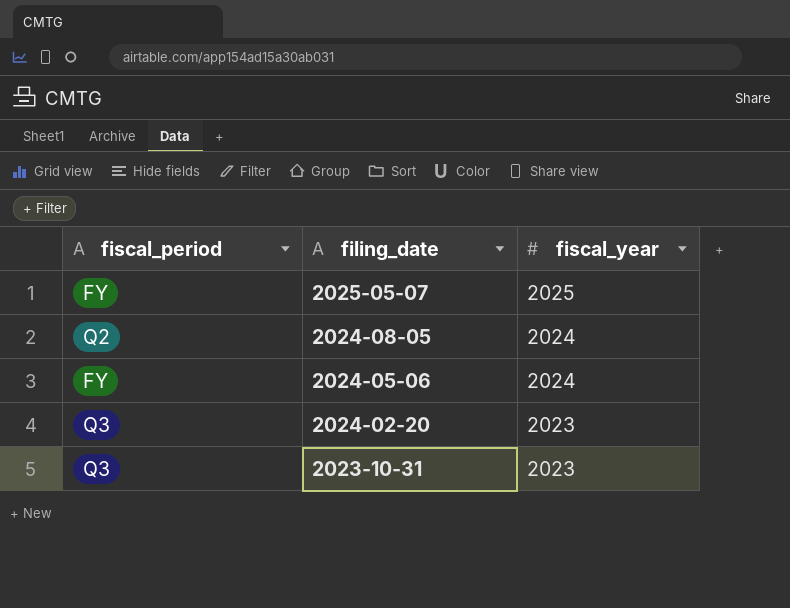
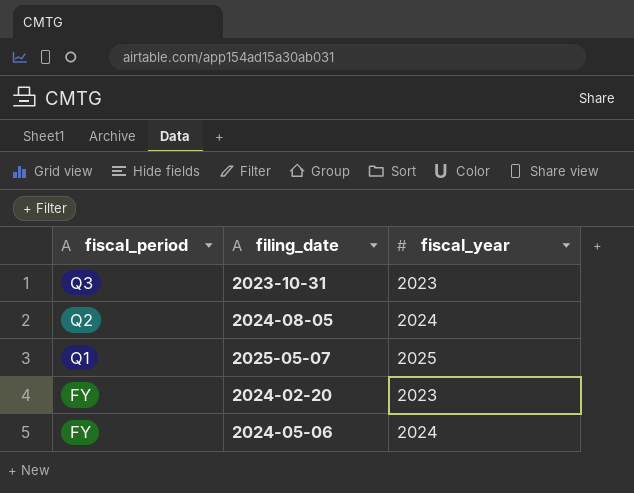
row order: filing_date descending -> fiscal_period descending
2025-05-07 | fiscal_period: FY -> Q1
2024-02-20 | fiscal_period: Q3 -> FY

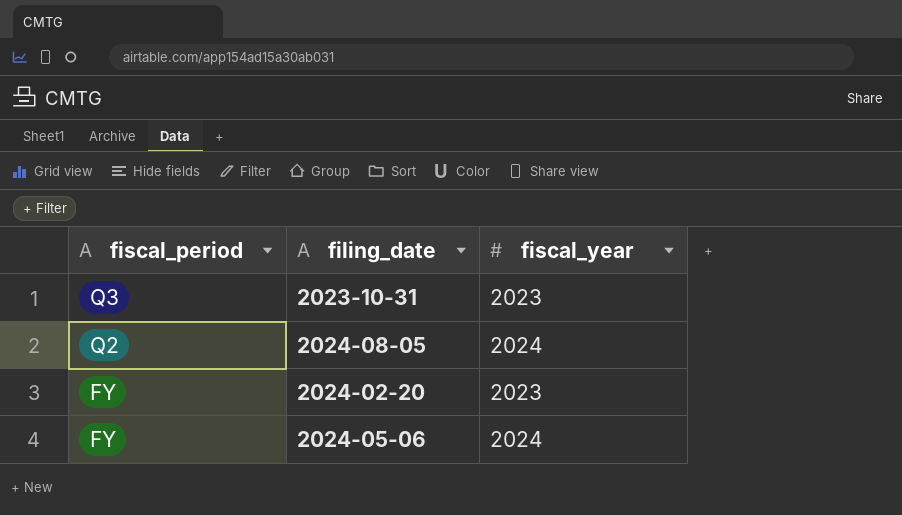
row 2025-05-07: Q1 | 2025 -> none

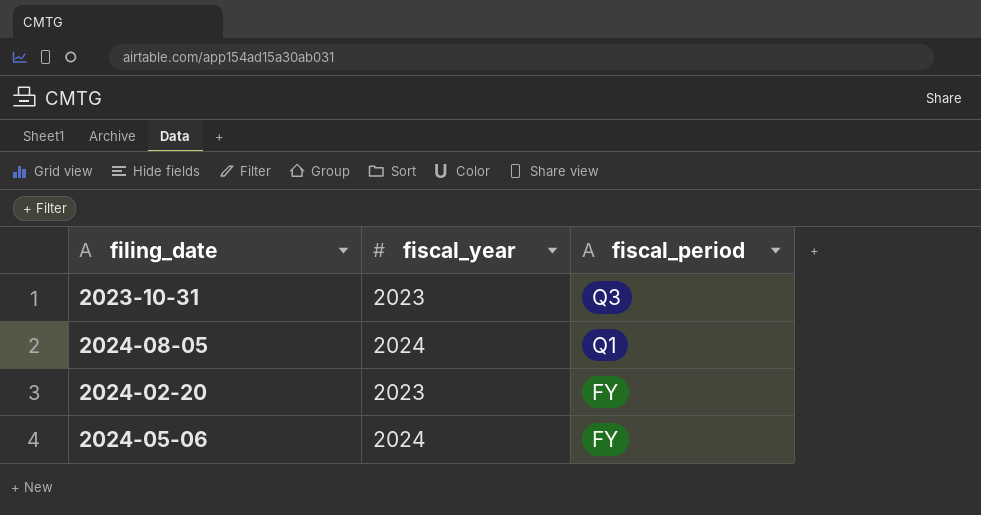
column fiscal_period | position: 1 -> 3
2024-08-05 | fiscal_period: Q2 -> Q1

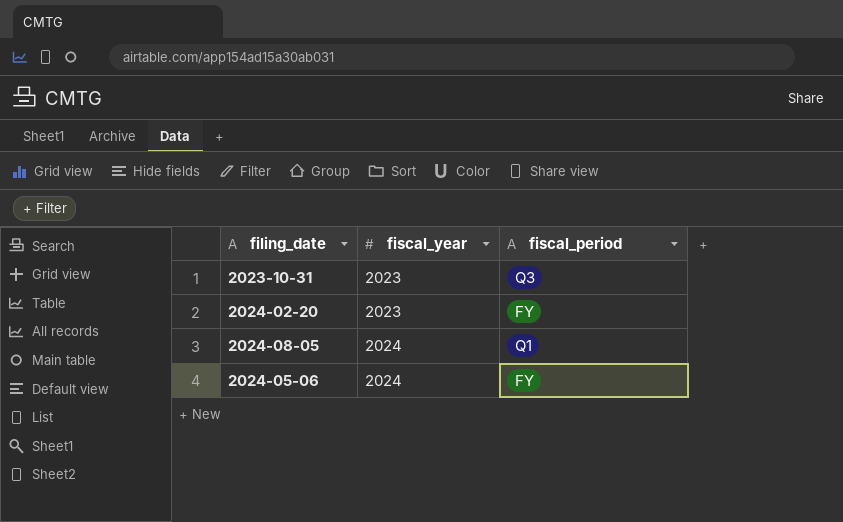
row order: fiscal_period descending -> fiscal_year ascending

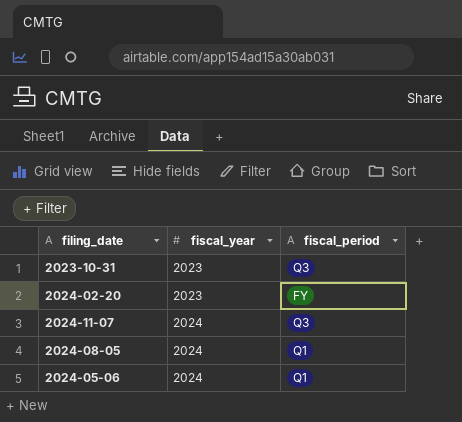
row 2024-11-07: none -> 2024 | Q3
2024-05-06 | fiscal_period: FY -> Q1

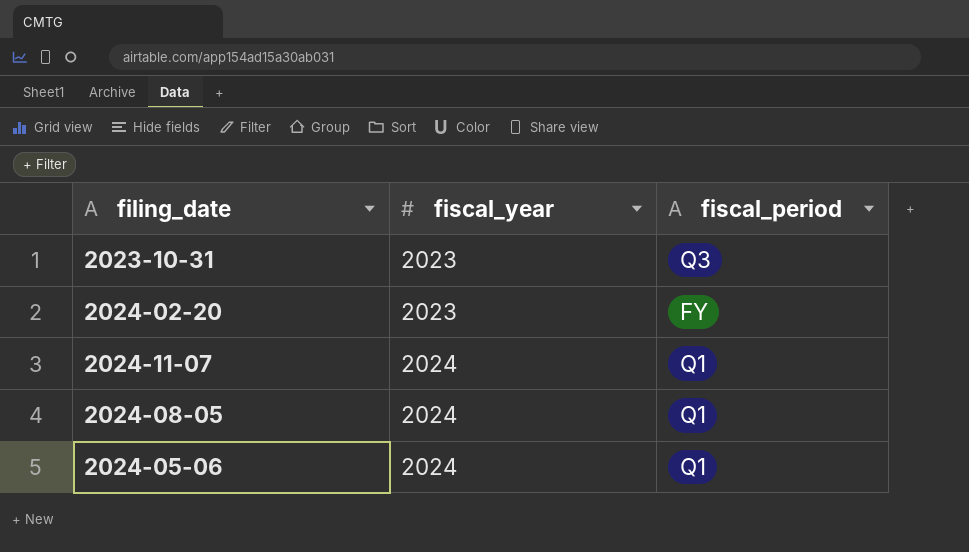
2024-11-07 | fiscal_period: Q3 -> Q1

